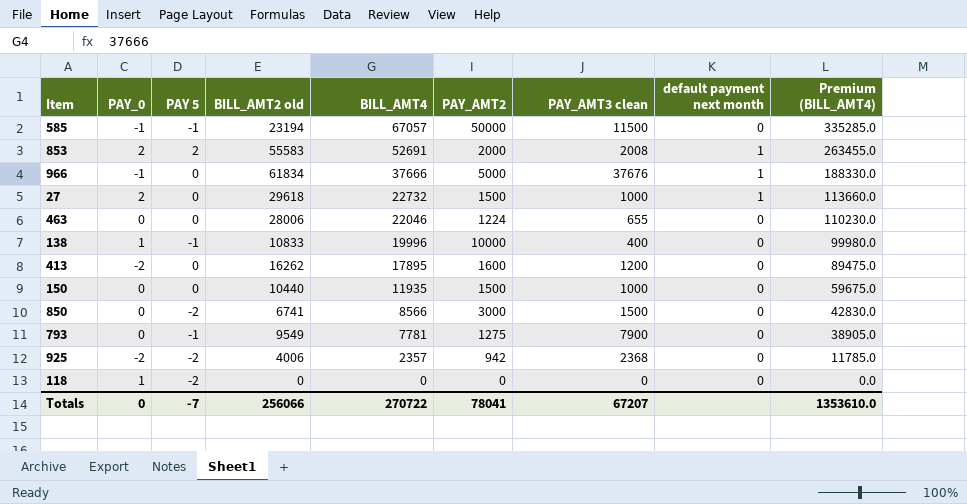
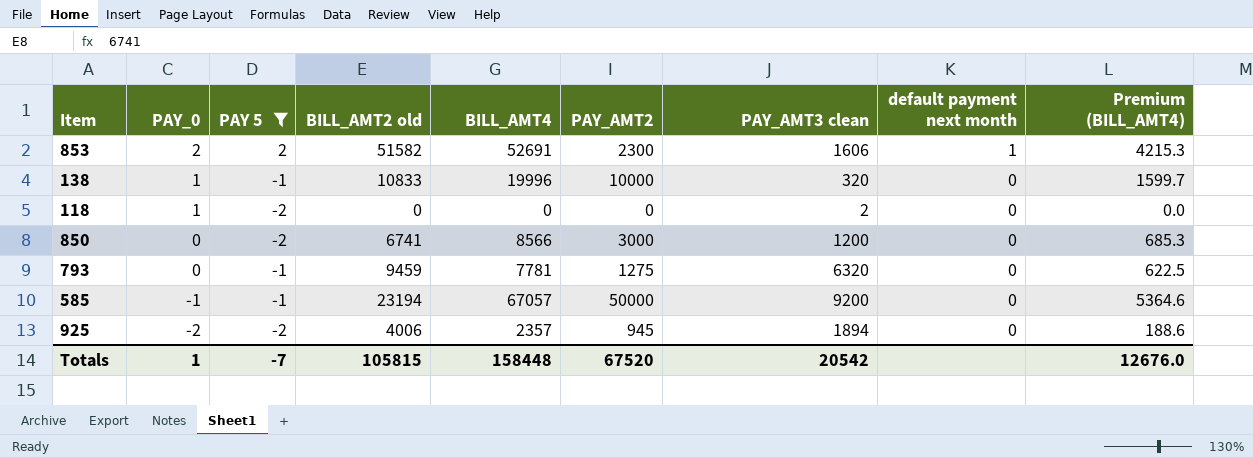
filter: none -> PAY 5 != 0
row order: BILL_AMT4 descending -> PAY_0 descending
column Premium (BILL_AMT4) | formula: [BILL_AMT4] * 5 -> [BILL_AMT4] * 0.08
853 | BILL_AMT2 old: 55583 -> 51582
853 | PAY_AMT2: 2000 -> 2300
853 | PAY_AMT3 clean: 2008 -> 1606
138 | PAY_AMT3 clean: 400 -> 320
118 | PAY_AMT3 clean: 0 -> 2
850 | PAY_AMT3 clean: 1500 -> 1200
793 | BILL_AMT2 old: 9549 -> 9459
793 | PAY_AMT3 clean: 7900 -> 6320
585 | PAY_AMT3 clean: 11500 -> 9200
925 | PAY_AMT2: 942 -> 945
925 | PAY_AMT3 clean: 2368 -> 1894
Totals | PAY_0: 0 -> 1
Totals | BILL_AMT2 old: 256066 -> 105815
Totals | BILL_AMT4: 270722 -> 158448
Totals | PAY_AMT2: 78041 -> 67520
Totals | PAY_AMT3 clean: 67207 -> 20542
Totals | Premium (BILL_AMT4): 1353610.0 -> 12676.0

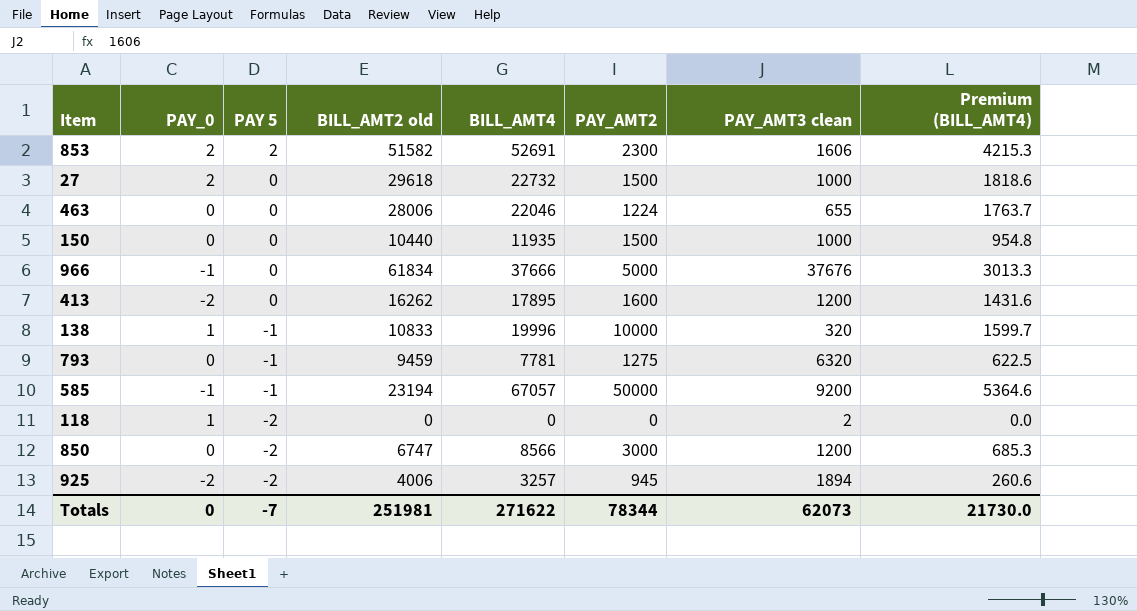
filter: PAY 5 != 0 -> none
row order: PAY_0 descending -> PAY 5 descending
column default payment next month | position: 8 -> none
850 | BILL_AMT2 old: 6741 -> 6747
925 | BILL_AMT4: 2357 -> 3257
925 | Premium (BILL_AMT4): 188.6 -> 260.6
Totals | PAY_0: 1 -> 0
Totals | BILL_AMT2 old: 105815 -> 251981
Totals | BILL_AMT4: 158448 -> 271622
Totals | PAY_AMT2: 67520 -> 78344
Totals | PAY_AMT3 clean: 20542 -> 62073
Totals | Premium (BILL_AMT4): 12676.0 -> 21730.0

